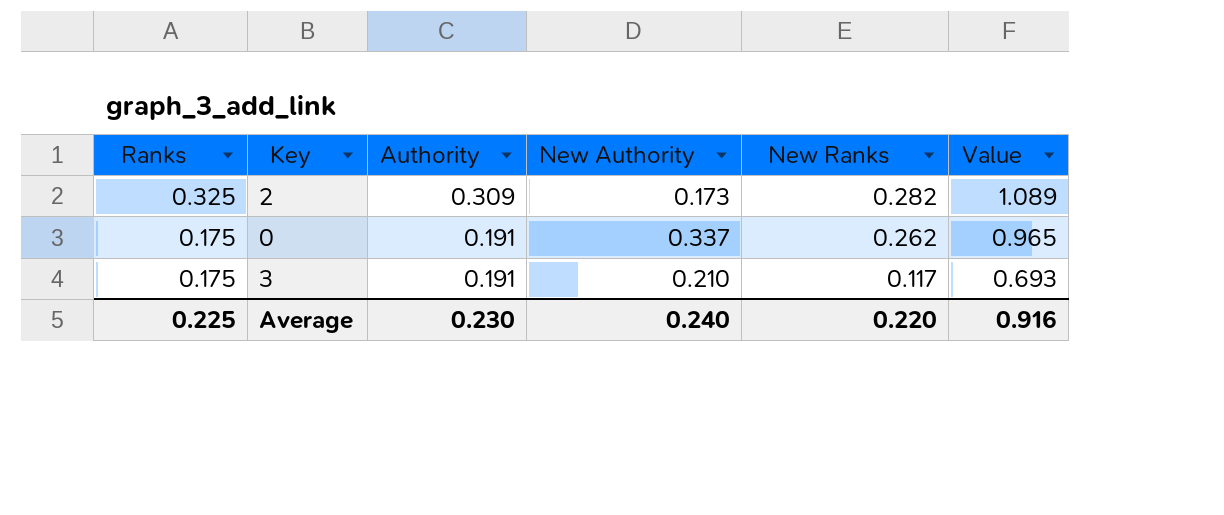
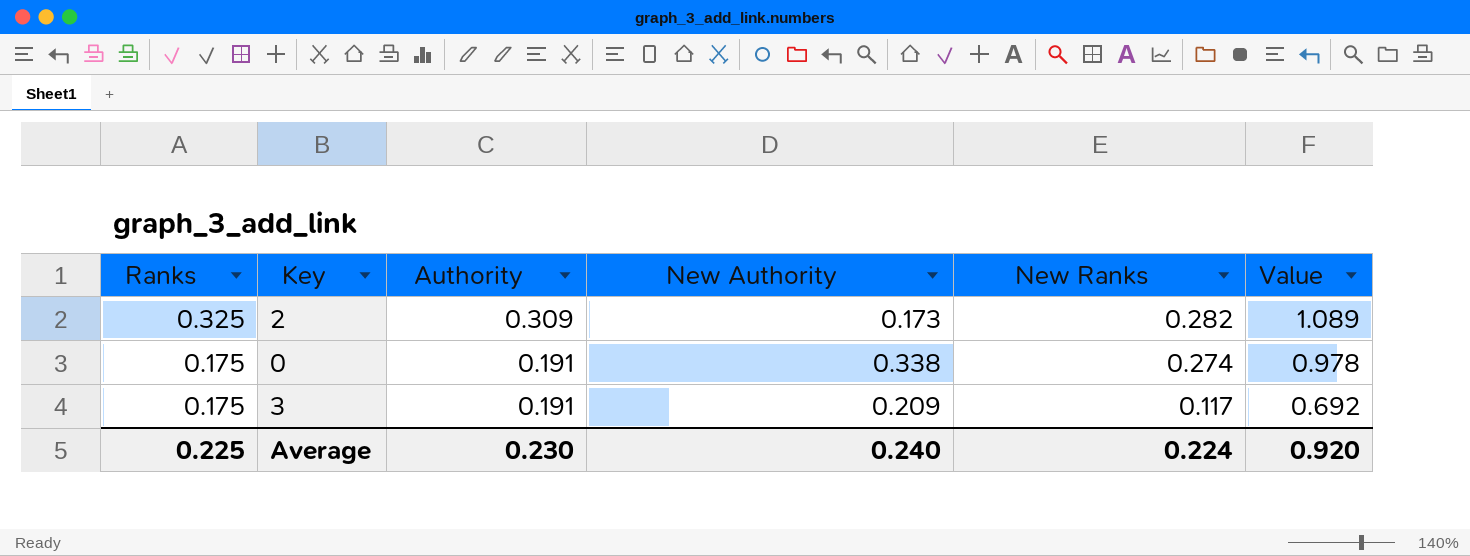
0 | New Authority: 0.337 -> 0.338
0 | New Ranks: 0.262 -> 0.274
0 | Value: 0.965 -> 0.978
3 | New Authority: 0.210 -> 0.209
3 | Value: 0.693 -> 0.692
Average | New Ranks: 0.220 -> 0.224
Average | Value: 0.916 -> 0.920

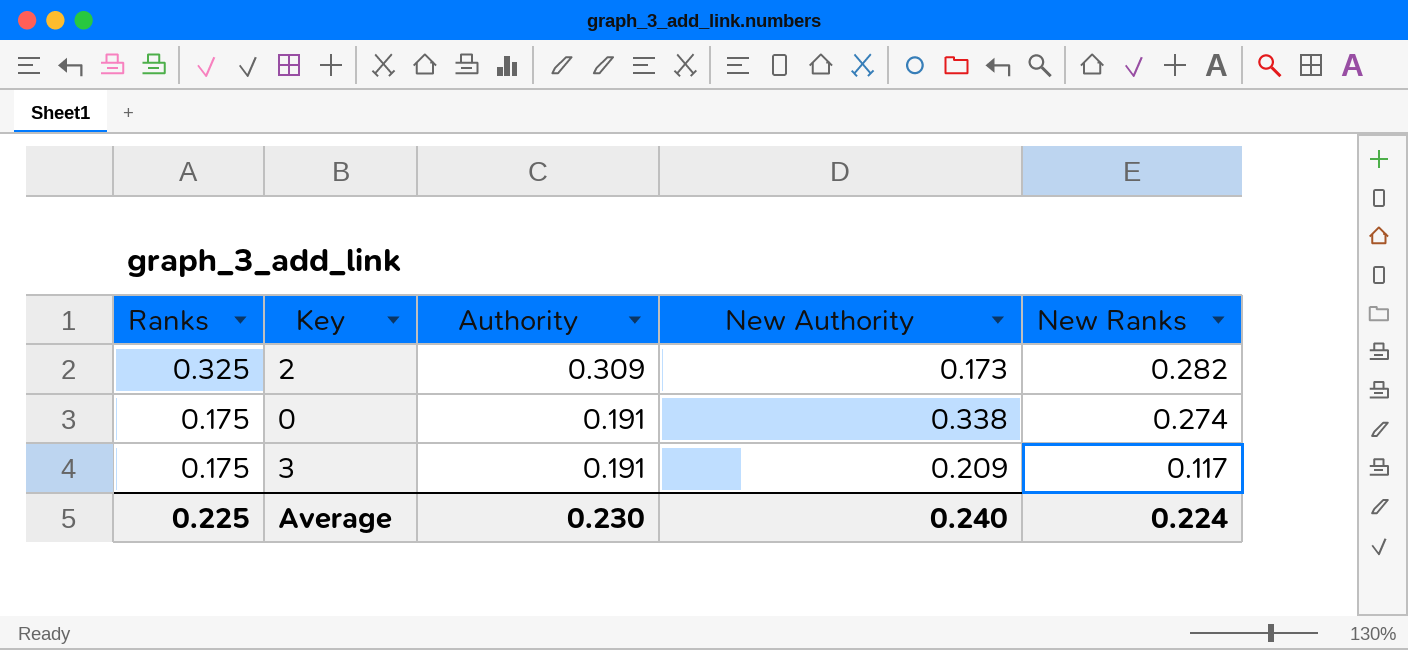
column Value | formula: [Ranks] + [Authority] + [New Authority] + [New Ranks] -> none

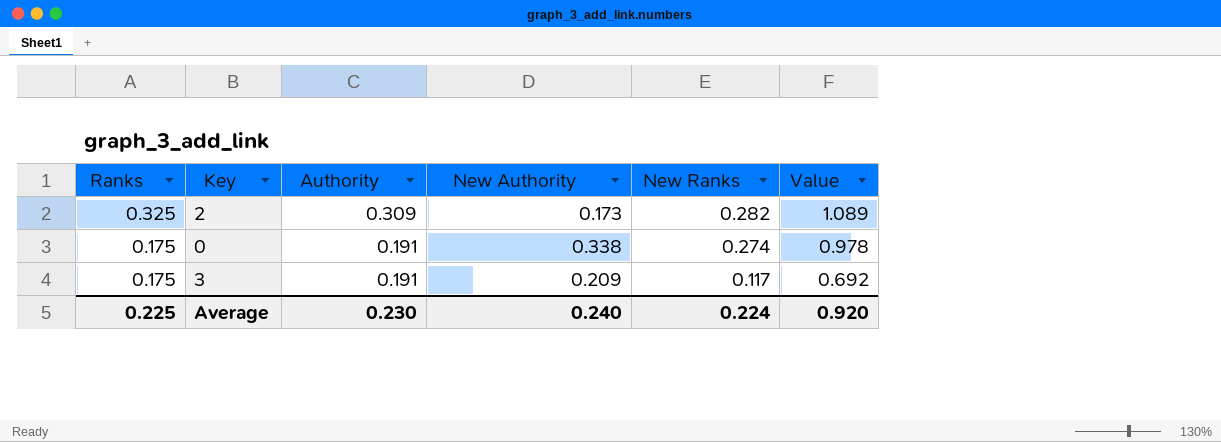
column Value | formula: none -> [Ranks] + [Authority] + [New Authority] + [New Ranks]

